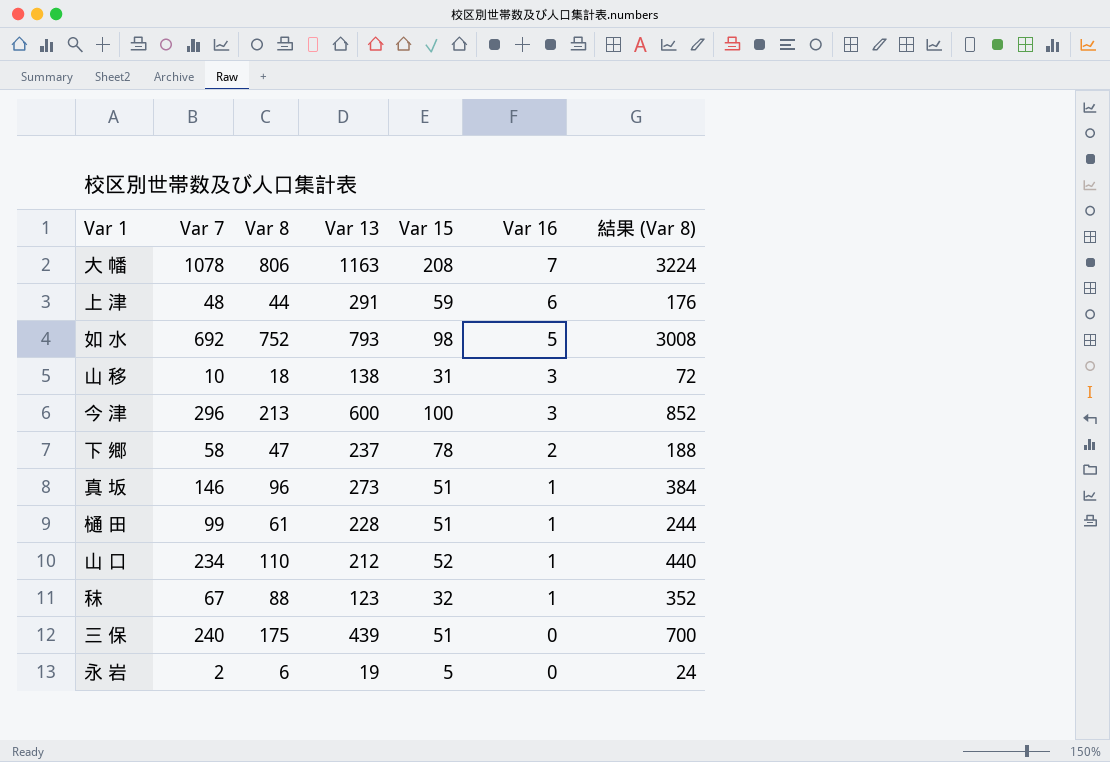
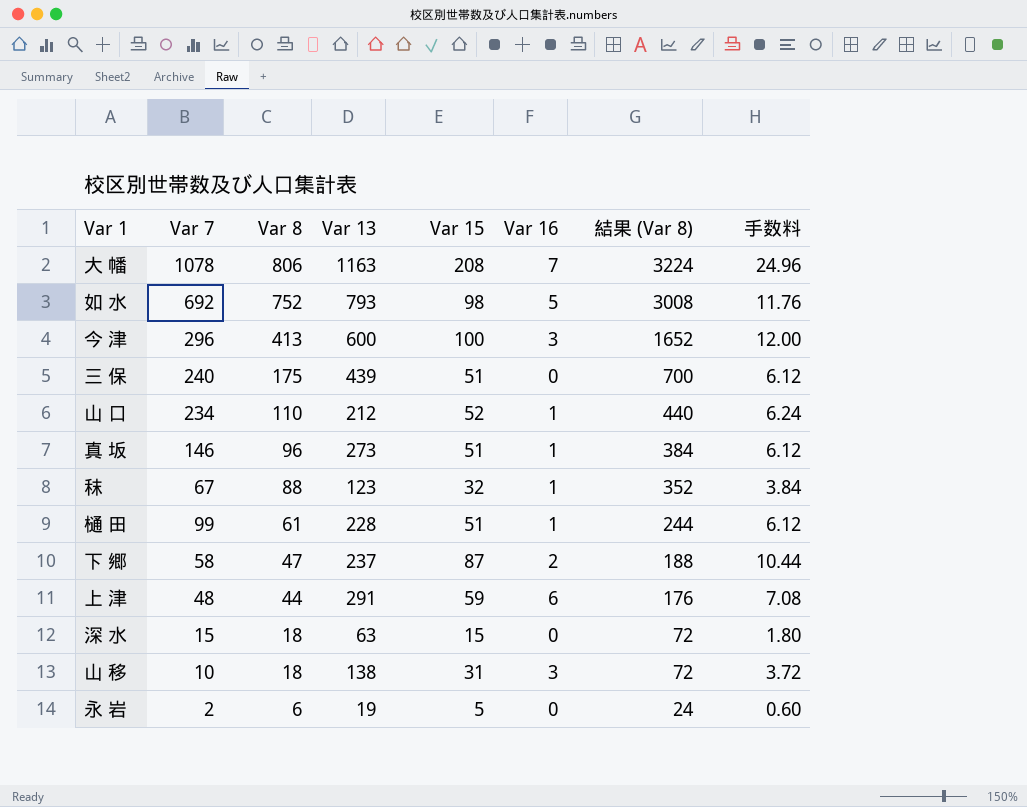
row order: Var 16 descending -> Var 8 descending
column 手数料 | formula: none -> [Var 15] * 0.12
今 津 | Var 8: 213 -> 413
今 津 | 結果 (Var 8): 852 -> 1652
下 郷 | Var 15: 78 -> 87
row 深 水: none -> 15 | 18 | 63 | 15 | 0 | 72 | 1.80

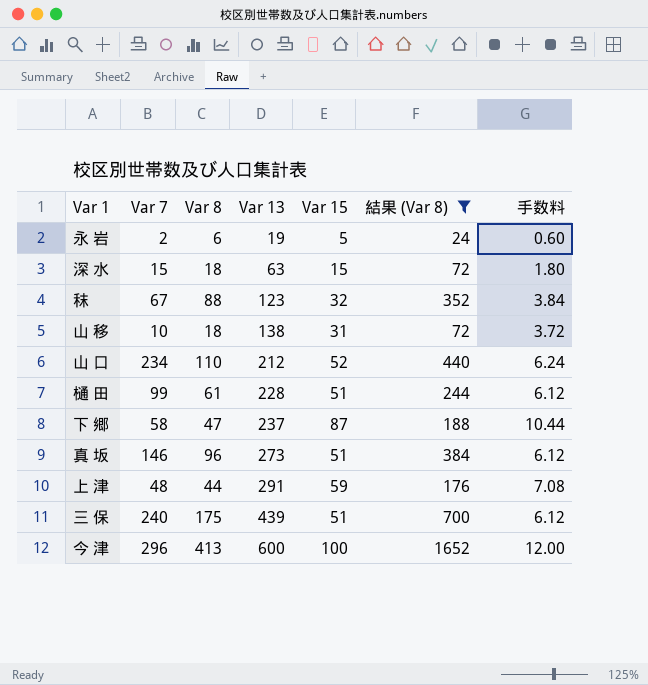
filter: none -> 結果 (Var 8) <= 1652
row order: Var 8 descending -> Var 13 ascending
column Var 16 | position: 6 -> none

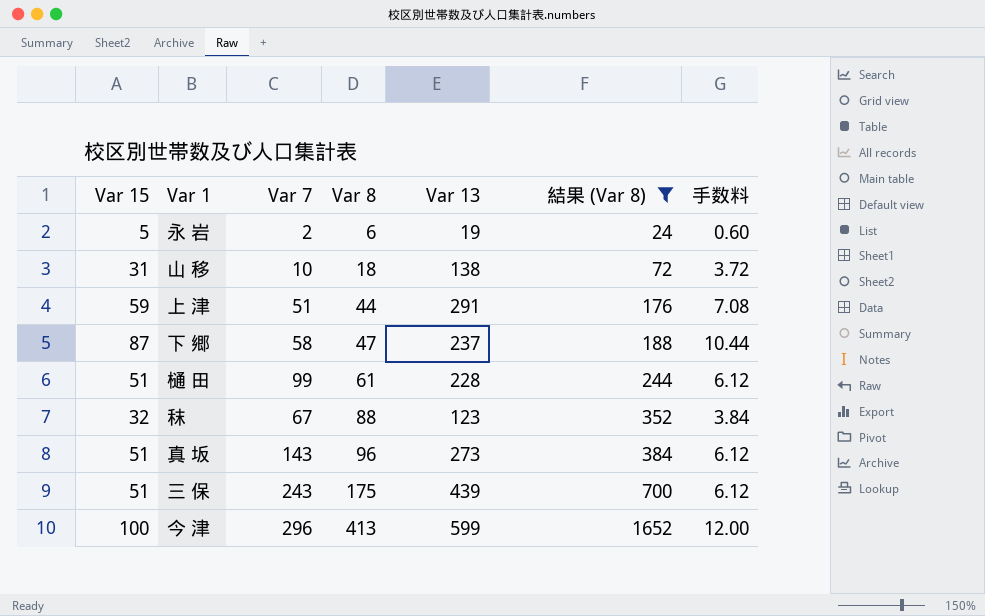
row order: Var 13 ascending -> Var 8 ascending
column Var 15 | position: 5 -> 1
row 深 水: 15 | 18 | 63 | 15 | 72 | 1.80 -> none
row 山 口: 234 | 110 | 212 | 52 | 440 | 6.24 -> none
上 津 | Var 7: 48 -> 51
真 坂 | Var 7: 146 -> 143
三 保 | Var 7: 240 -> 243
今 津 | Var 13: 600 -> 599

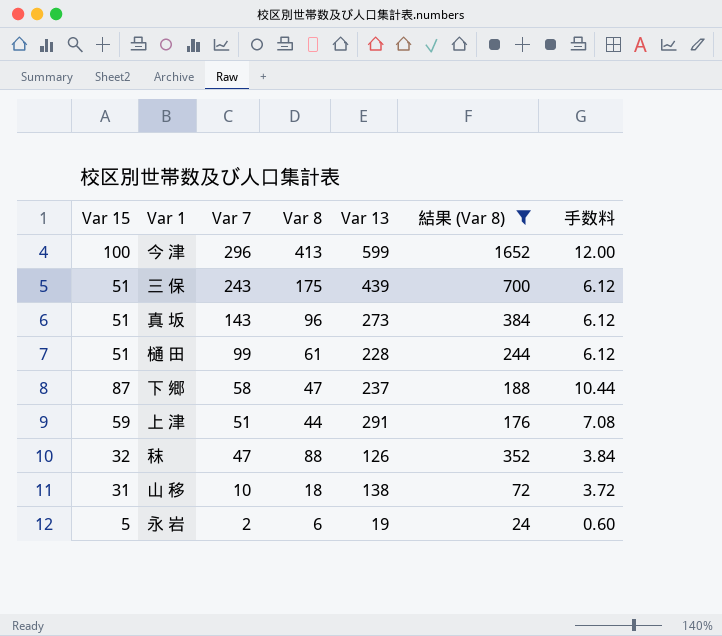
row order: Var 8 ascending -> Var 7 descending
秣 | Var 7: 67 -> 47
秣 | Var 13: 123 -> 126

